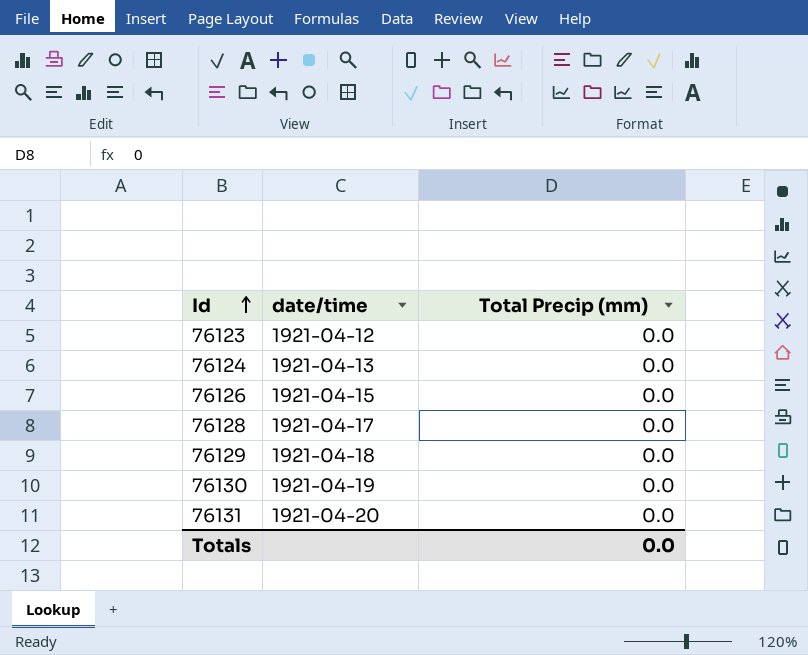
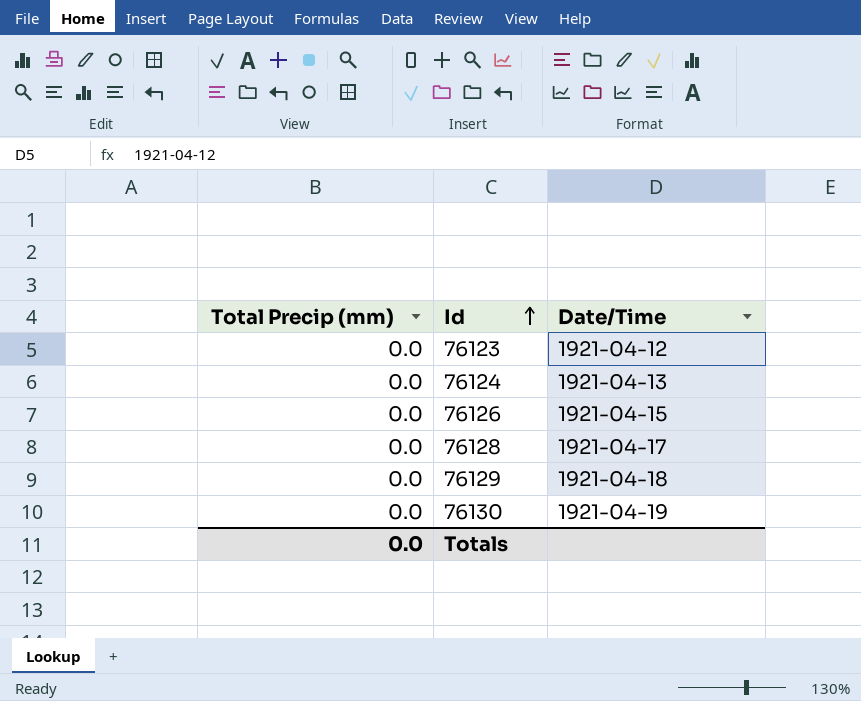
column Total Precip (mm) | position: 3 -> 1
column name: date/time -> Date/Time
row 76131: 1921-04-20 | 0.0 -> none

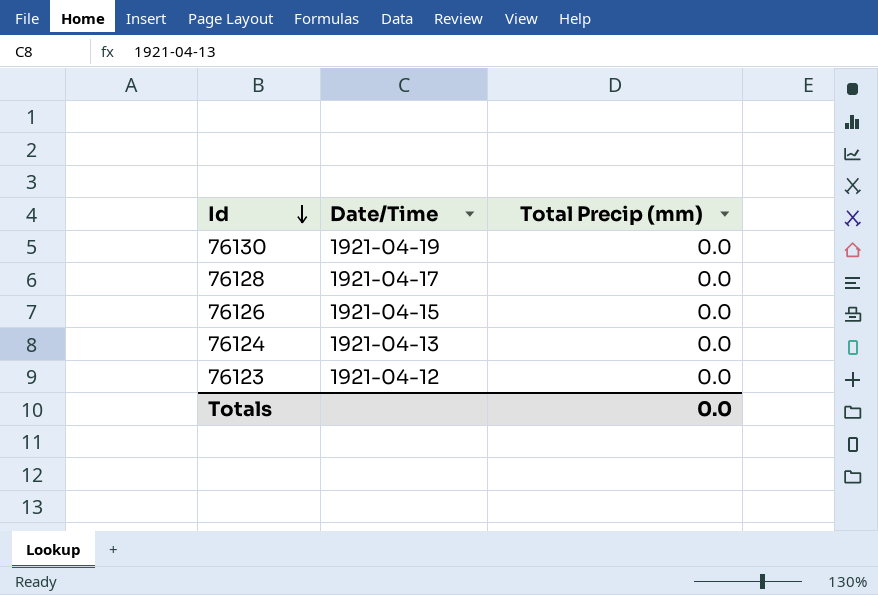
row order: Id ascending -> Id descending
column Total Precip (mm) | position: 1 -> 3
row 76129: 0.0 | 1921-04-18 -> none

